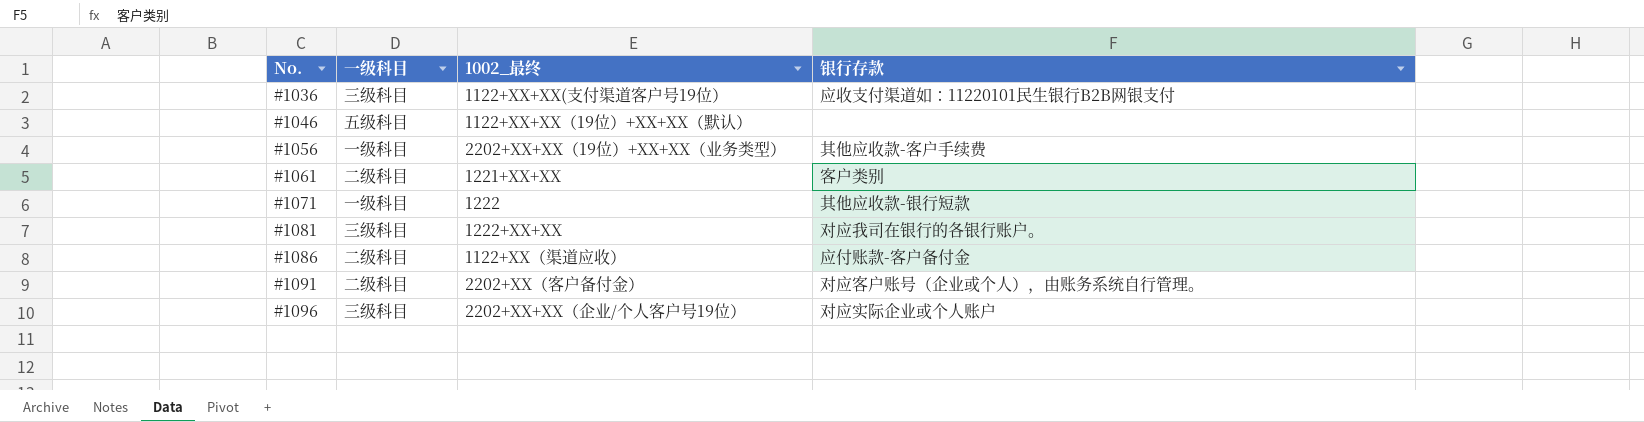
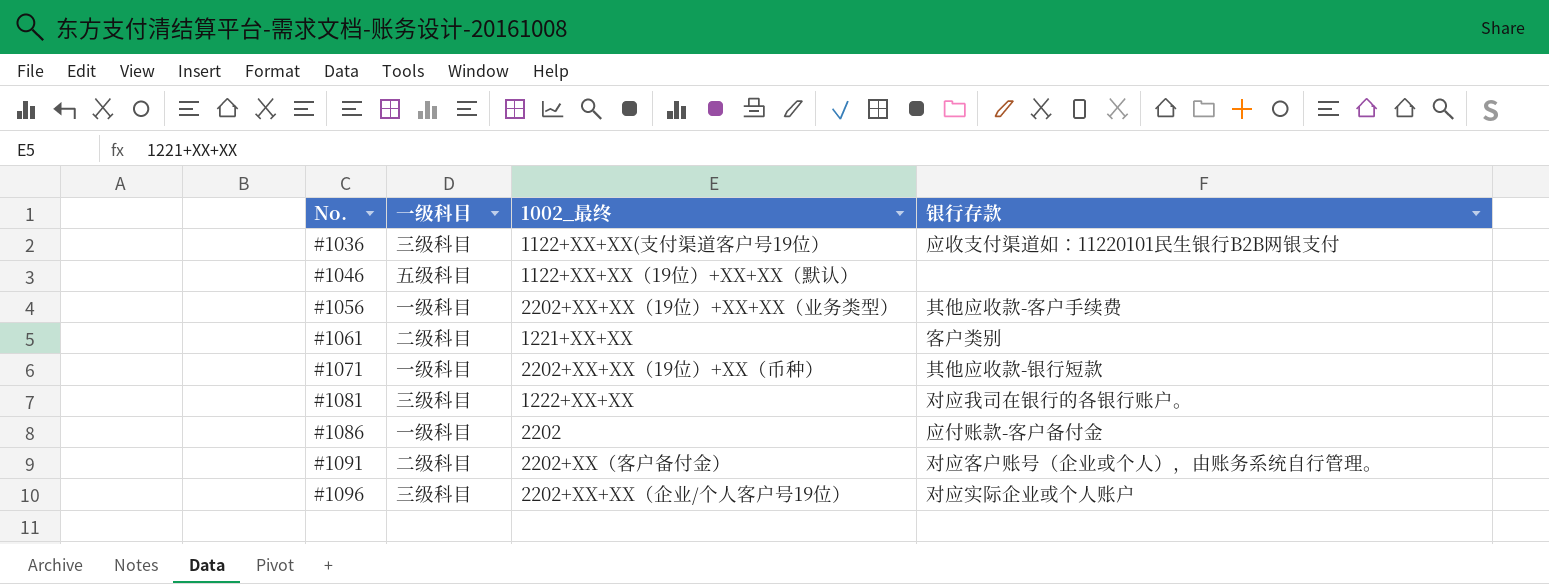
#1071 | 1002_最终: 1222 -> 2202+XX+XX（19位）+XX（币种）
#1086 | 一级科目: 二级科目 -> 一级科目
#1086 | 1002_最终: 1122+XX（渠道应收） -> 2202

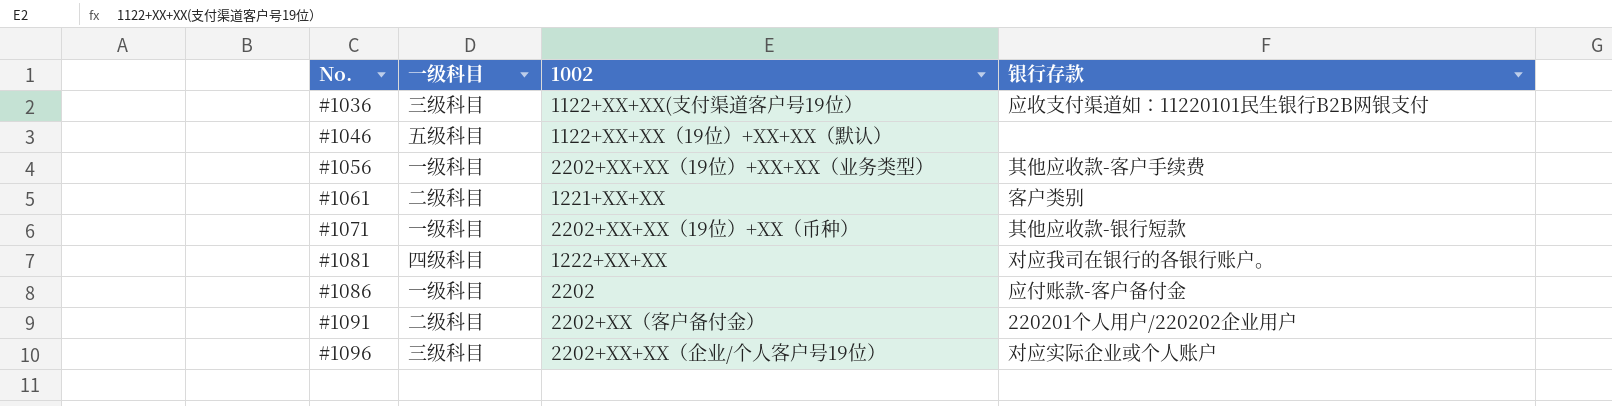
column name: 1002_最终 -> 1002
#1081 | 一级科目: 三级科目 -> 四级科目
#1091 | 银行存款: 对应客户账号（企业或个人），由账务系统自行管理。 -> 220201个人用户/220202企业用户

